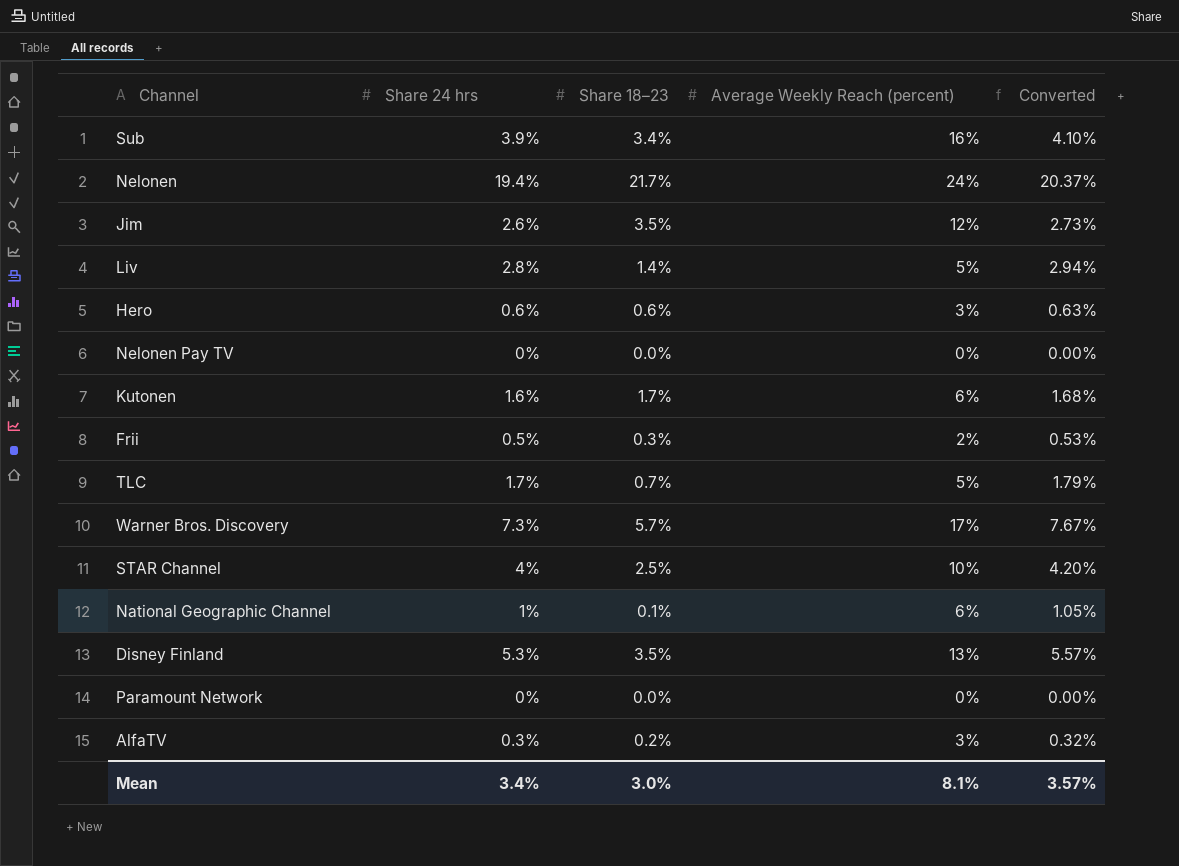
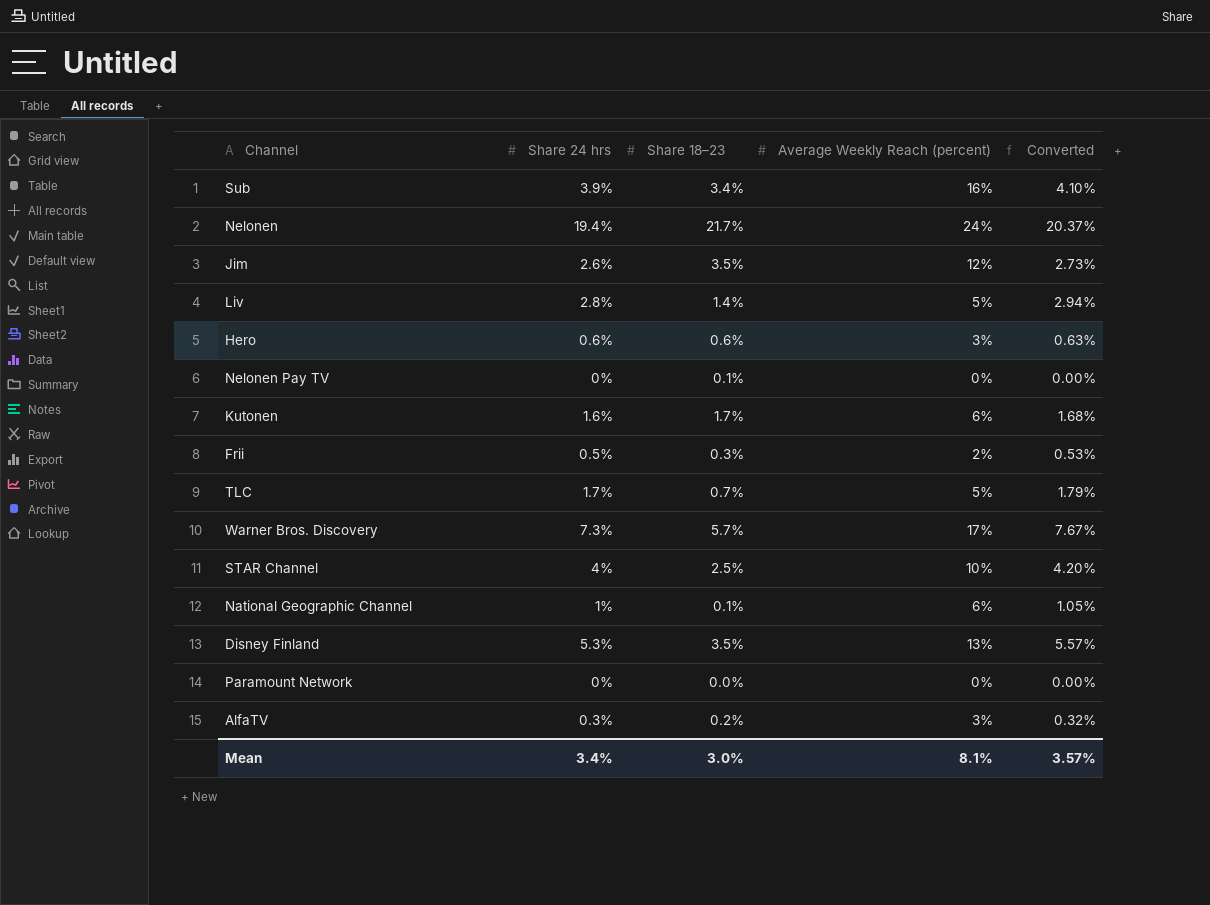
Nelonen Pay TV | Share 18–23: 0.0% -> 0.1%

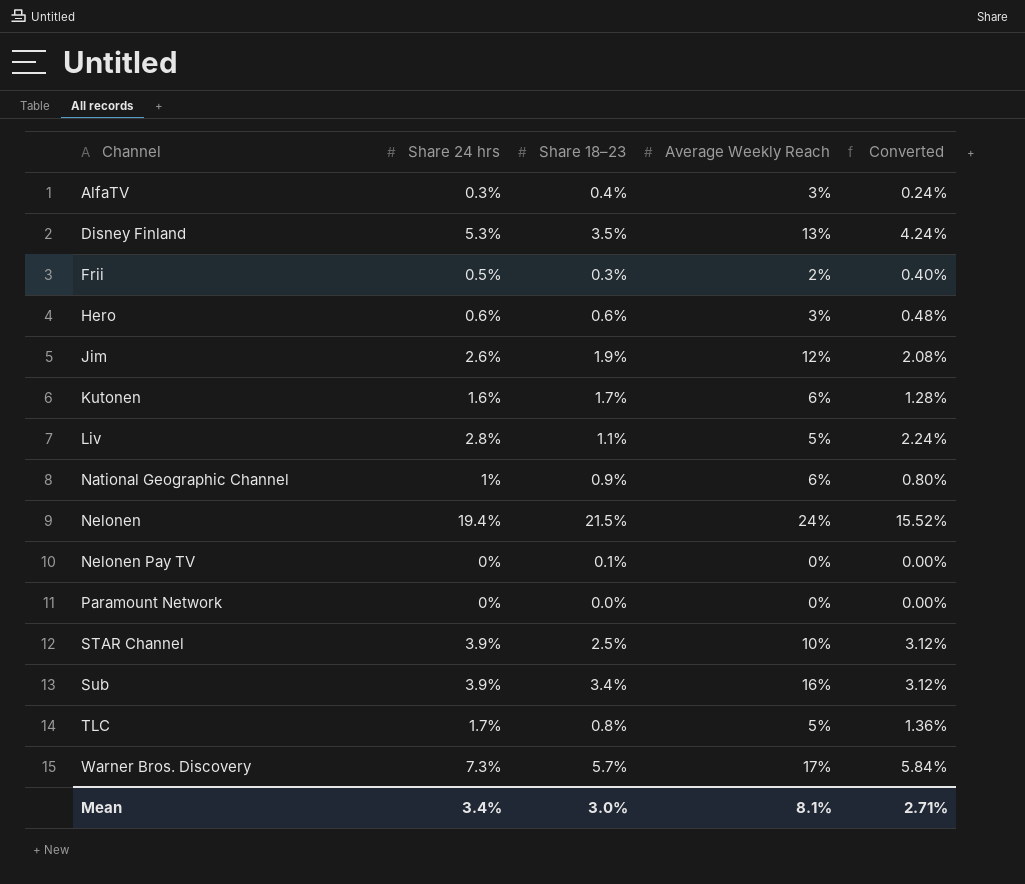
row order: none -> Channel ascending
column name: Average Weekly Reach (percent) -> Average Weekly Reach
column Converted | formula: [Share 24 hrs] * 1.05 -> [Share 24 hrs] * 0.8
AlfaTV | Share 18–23: 0.2% -> 0.4%
Jim | Share 18–23: 3.5% -> 1.9%
Liv | Share 18–23: 1.4% -> 1.1%
National Geographic Channel | Share 18–23: 0.1% -> 0.9%
Nelonen | Share 18–23: 21.7% -> 21.5%
STAR Channel | Share 24 hrs: 4% -> 3.9%
TLC | Share 18–23: 0.7% -> 0.8%
Mean | Converted: 3.57% -> 2.71%

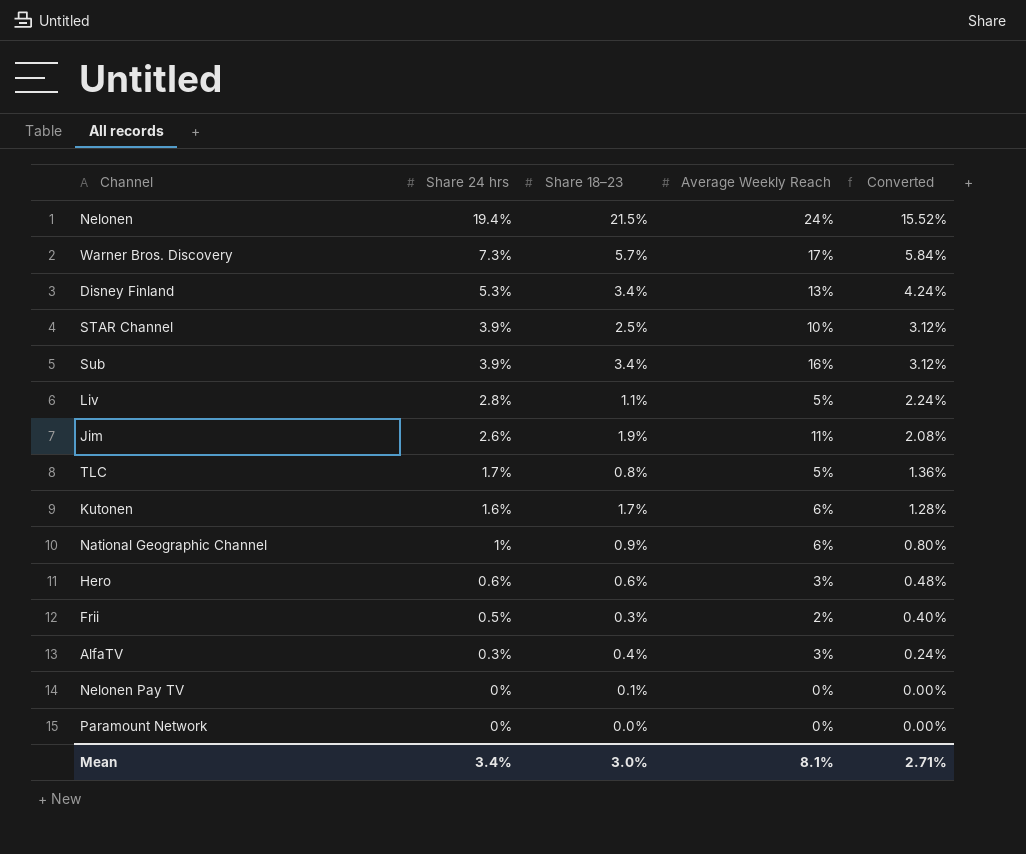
row order: Channel ascending -> Share 24 hrs descending
Disney Finland | Share 18–23: 3.5% -> 3.4%
Jim | Average Weekly Reach: 12% -> 11%

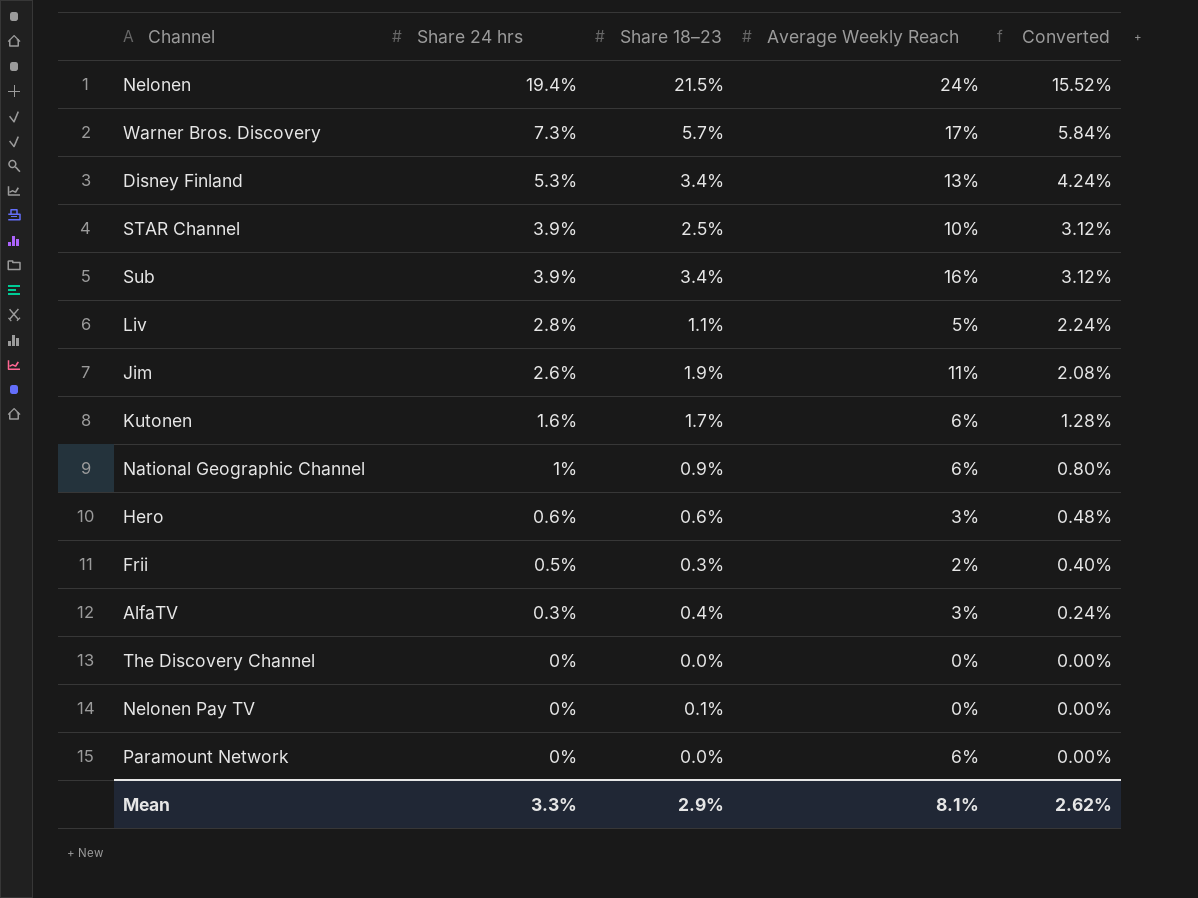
row TLC: 1.7% | 0.8% | 5% | 1.36% -> none
row The Discovery Channel: none -> 0% | 0.0% | 0% | 0.00%
Paramount Network | Average Weekly Reach: 0% -> 6%
Mean | Share 24 hrs: 3.4% -> 3.3%
Mean | Share 18–23: 3.0% -> 2.9%
Mean | Converted: 2.71% -> 2.62%

